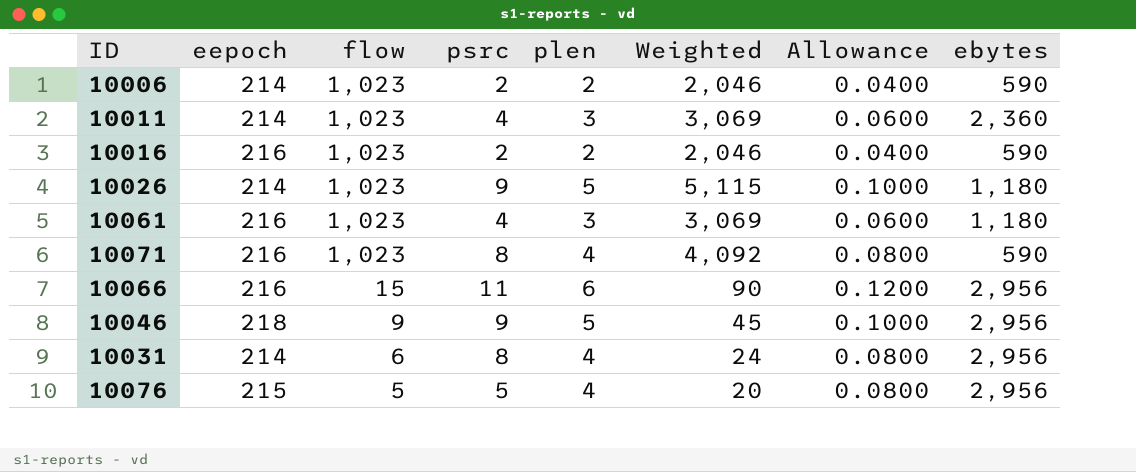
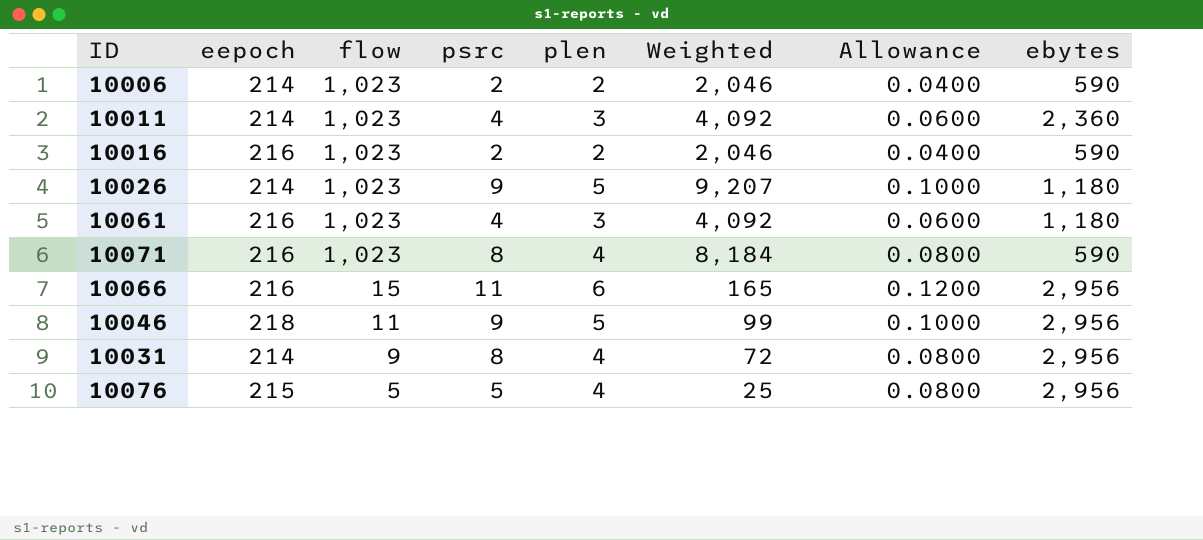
column Weighted | formula: [flow] * [plen] -> [flow] * [psrc]
10046 | flow: 9 -> 11
10031 | flow: 6 -> 9

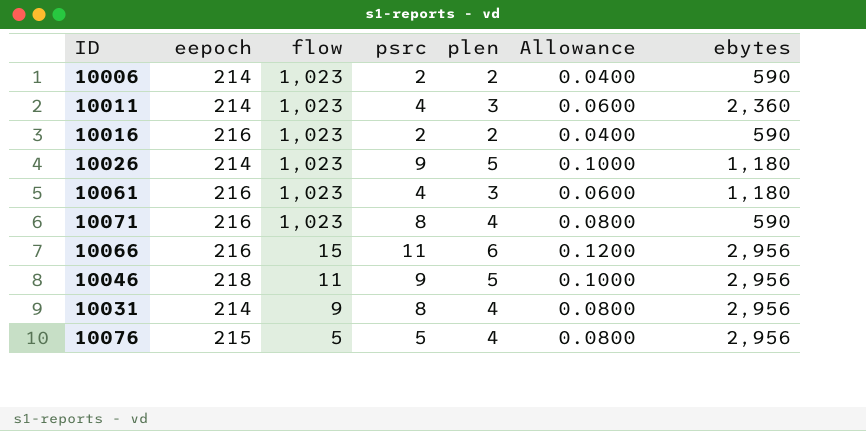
column Weighted | formula: [flow] * [psrc] -> none

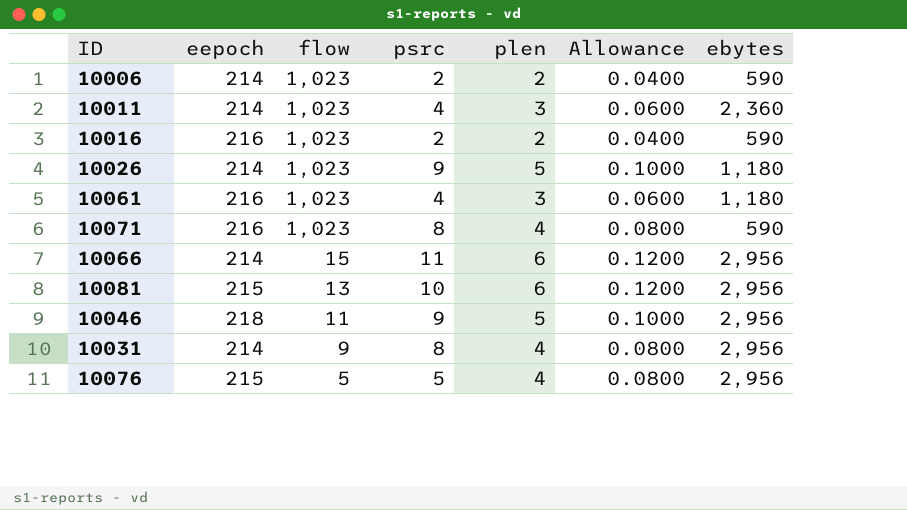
10066 | eepoch: 216 -> 214
row 10081: none -> 215 | 13 | 10 | 6 | 0.1200 | 2,956

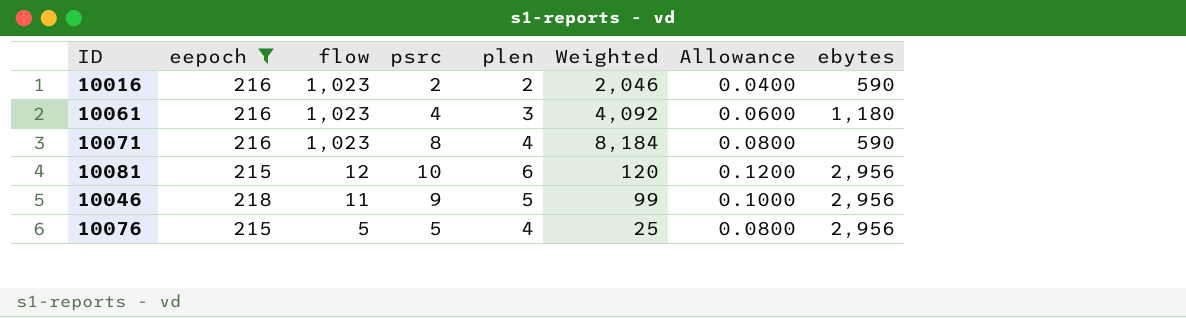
filter: none -> eepoch != 214
column Weighted | formula: none -> [flow] * [psrc]
10081 | flow: 13 -> 12

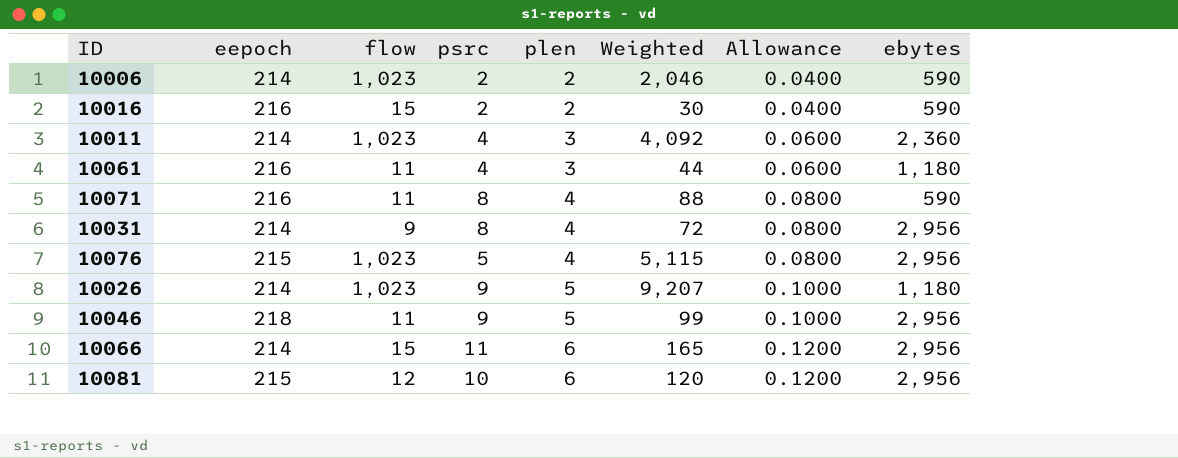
filter: eepoch != 214 -> none
row order: flow descending -> plen ascending
10016 | flow: 1,023 -> 15
10016 | Weighted: 2,046 -> 30
10061 | flow: 1,023 -> 11
10061 | Weighted: 4,092 -> 44
10071 | flow: 1,023 -> 11
10071 | Weighted: 8,184 -> 88
10076 | flow: 5 -> 1,023
10076 | Weighted: 25 -> 5,115

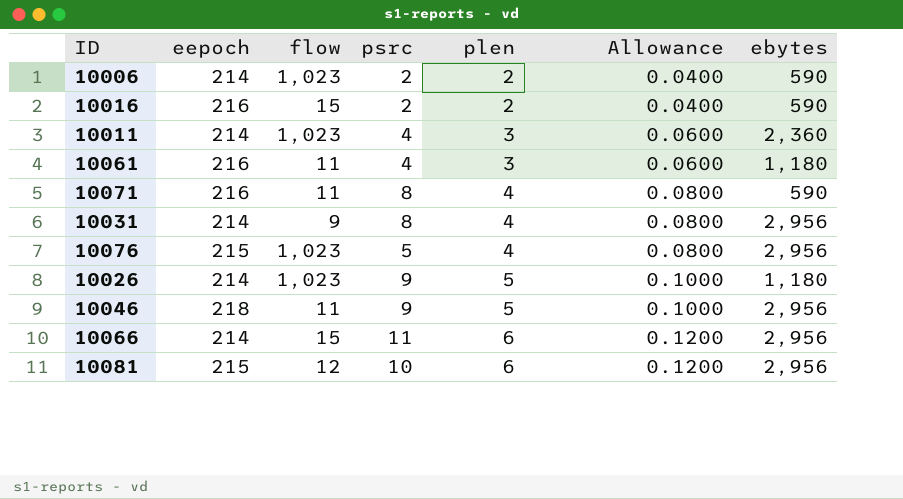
column Weighted | formula: [flow] * [psrc] -> none

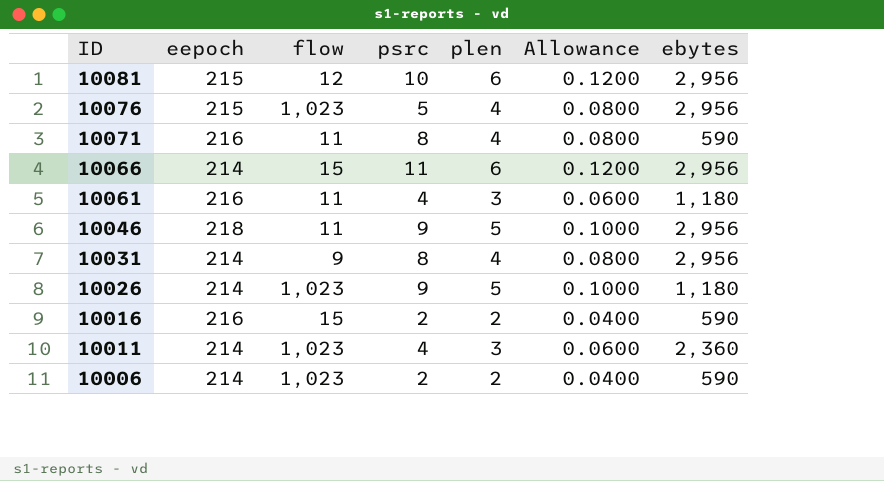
row order: plen ascending -> ID descending

